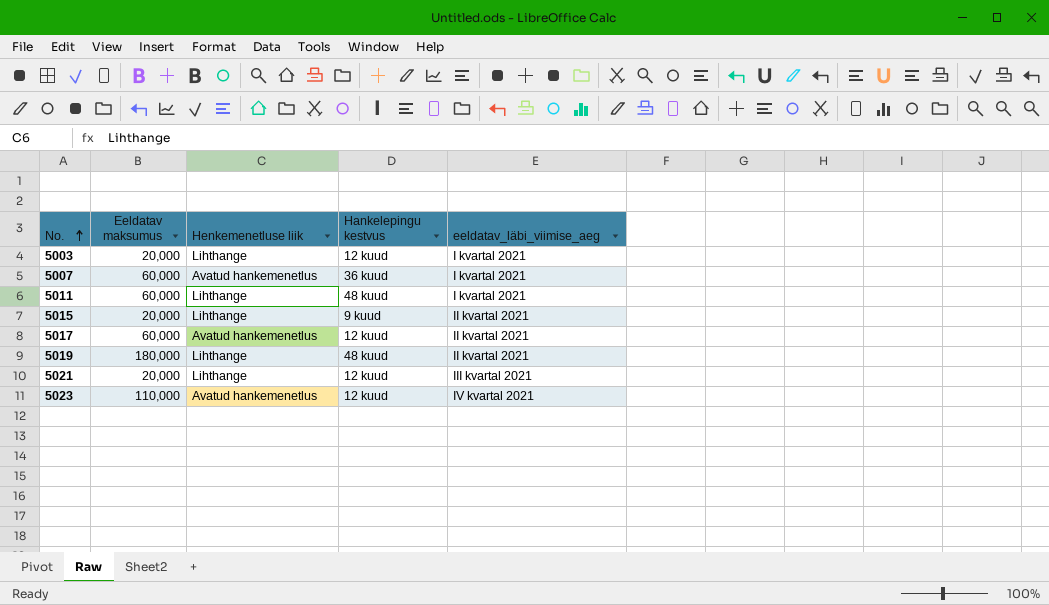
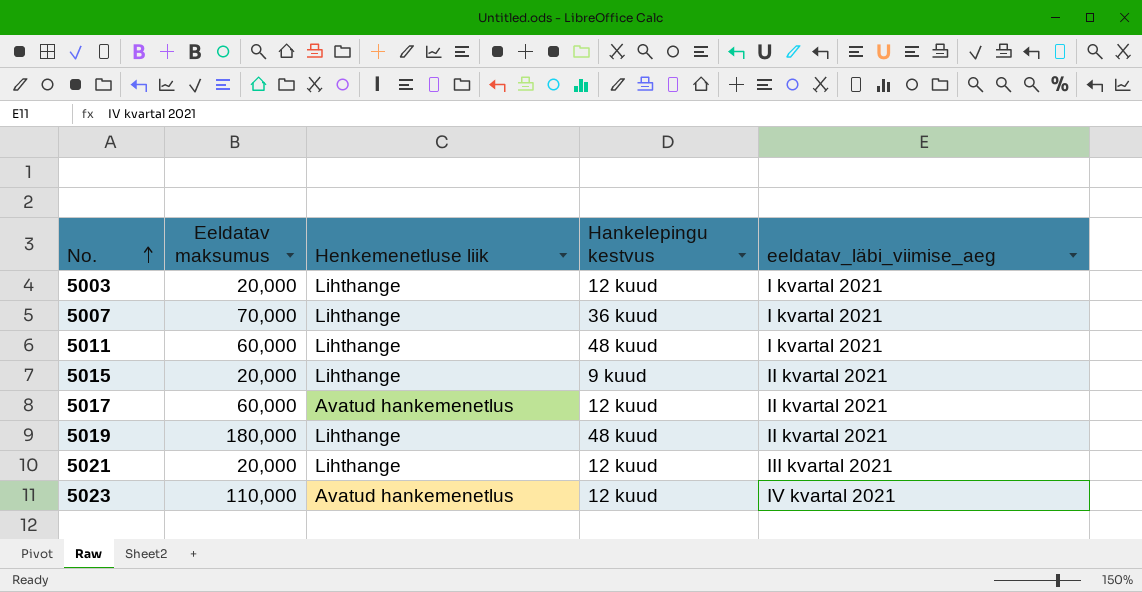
5007 | Eeldatav maksumus: 60,000 -> 70,000
5007 | Henkemenetluse liik: Avatud hankemenetlus -> Lihthange

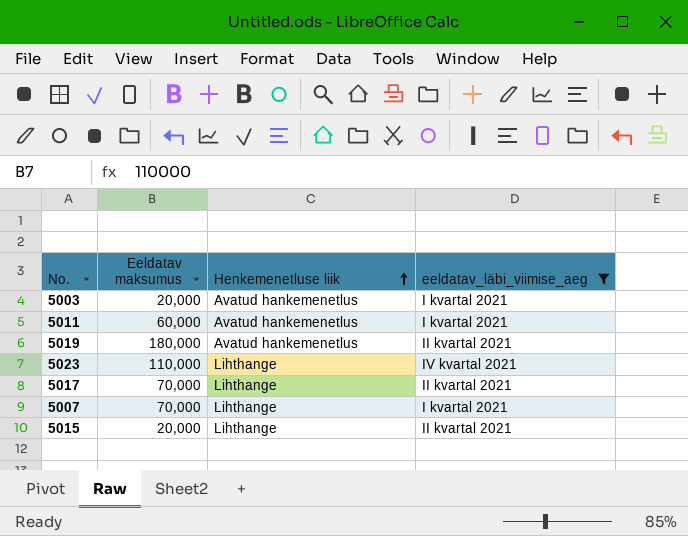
filter: none -> eeldatav_läbi_viimise_aeg != III kvartal 2021
row order: No. ascending -> Henkemenetluse liik ascending
column Hankelepingu kestvus | position: 4 -> none
5003 | Henkemenetluse liik: Lihthange -> Avatud hankemenetlus
5011 | Henkemenetluse liik: Lihthange -> Avatud hankemenetlus
5019 | Henkemenetluse liik: Lihthange -> Avatud hankemenetlus
5023 | Henkemenetluse liik: Avatud hankemenetlus -> Lihthange
5017 | Eeldatav maksumus: 60,000 -> 70,000
5017 | Henkemenetluse liik: Avatud hankemenetlus -> Lihthange

